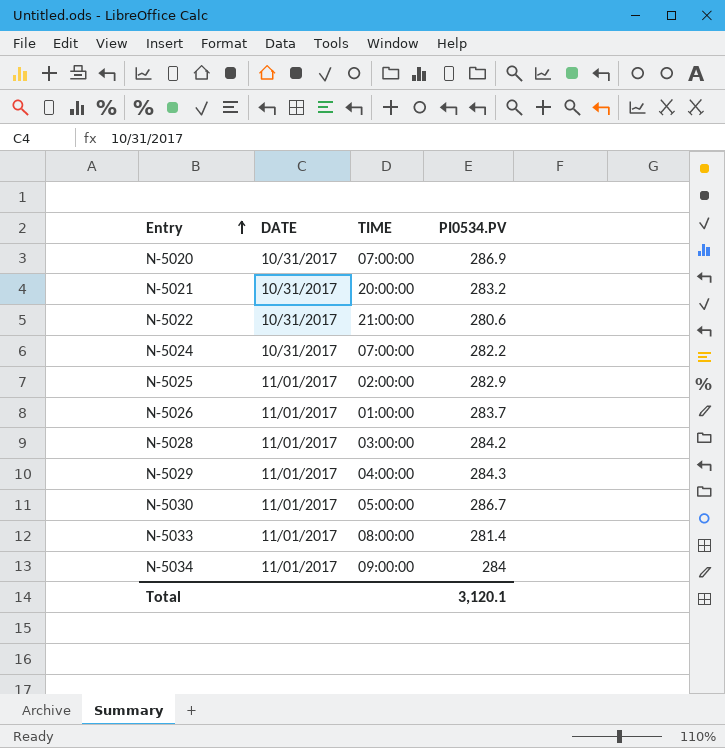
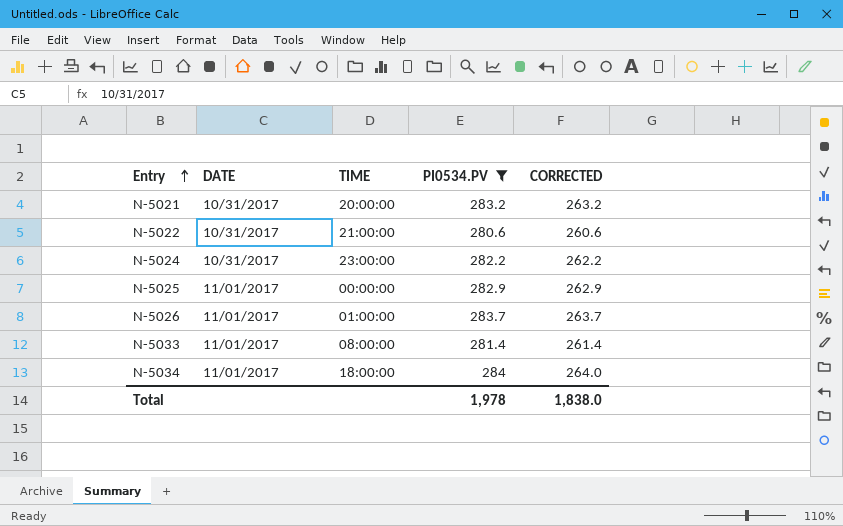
filter: none -> PI0534.PV <= 284
column CORRECTED | formula: none -> [PI0534.PV] - 20
N-5024 | TIME: 07:00:00 -> 23:00:00
N-5025 | TIME: 02:00:00 -> 00:00:00
N-5034 | TIME: 09:00:00 -> 18:00:00
Total | PI0534.PV: 3,120.1 -> 1,978

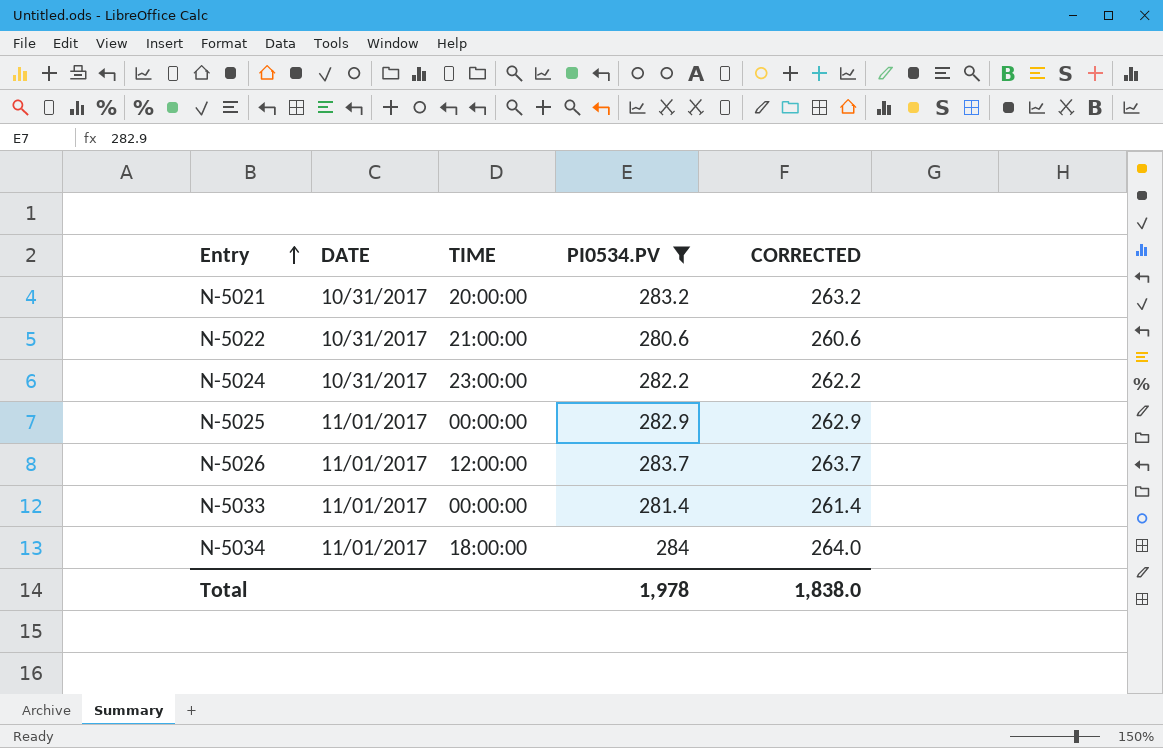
N-5026 | TIME: 01:00:00 -> 12:00:00
N-5033 | TIME: 08:00:00 -> 00:00:00

